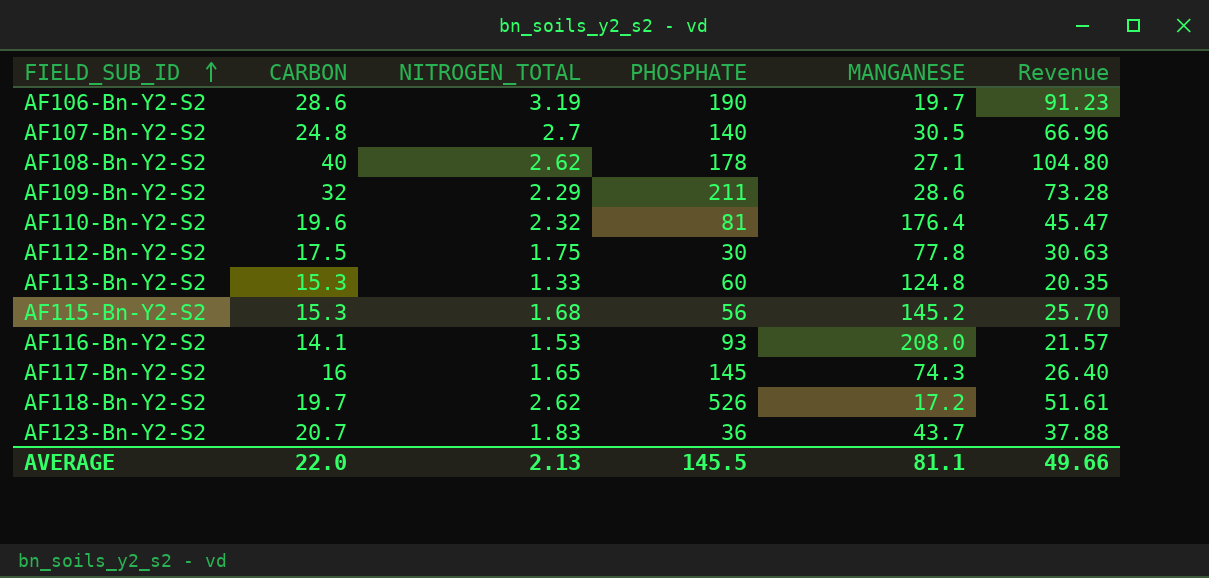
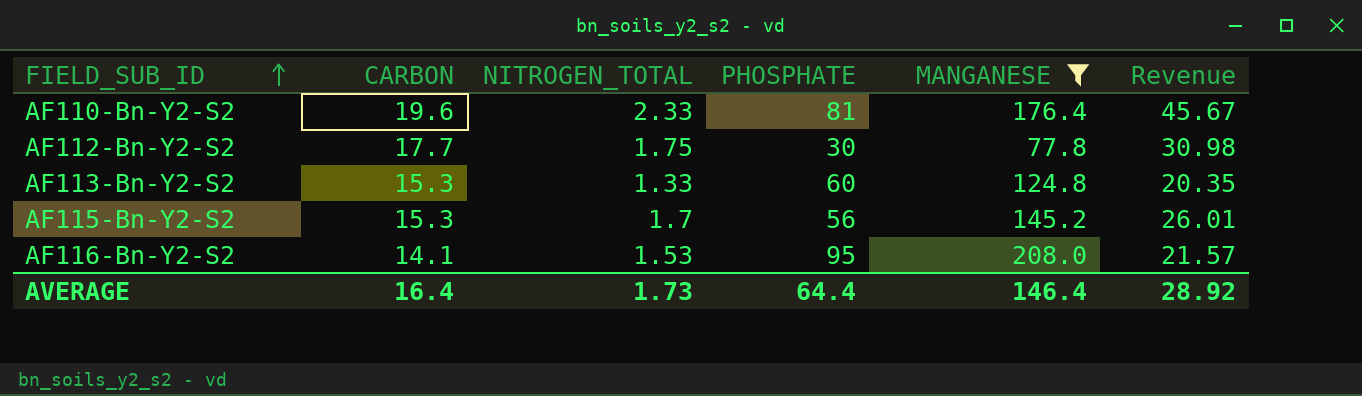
filter: none -> MANGANESE >= 77.8
AF110-Bn-Y2-S2 | NITROGEN_TOTAL: 2.32 -> 2.33
AF110-Bn-Y2-S2 | Revenue: 45.47 -> 45.67
AF112-Bn-Y2-S2 | CARBON: 17.5 -> 17.7
AF112-Bn-Y2-S2 | Revenue: 30.63 -> 30.98
AF115-Bn-Y2-S2 | NITROGEN_TOTAL: 1.68 -> 1.7
AF115-Bn-Y2-S2 | Revenue: 25.70 -> 26.01
AF116-Bn-Y2-S2 | PHOSPHATE: 93 -> 95
AVERAGE | CARBON: 22.0 -> 16.4
AVERAGE | NITROGEN_TOTAL: 2.13 -> 1.73
AVERAGE | PHOSPHATE: 145.5 -> 64.4
AVERAGE | MANGANESE: 81.1 -> 146.4
AVERAGE | Revenue: 49.66 -> 28.92

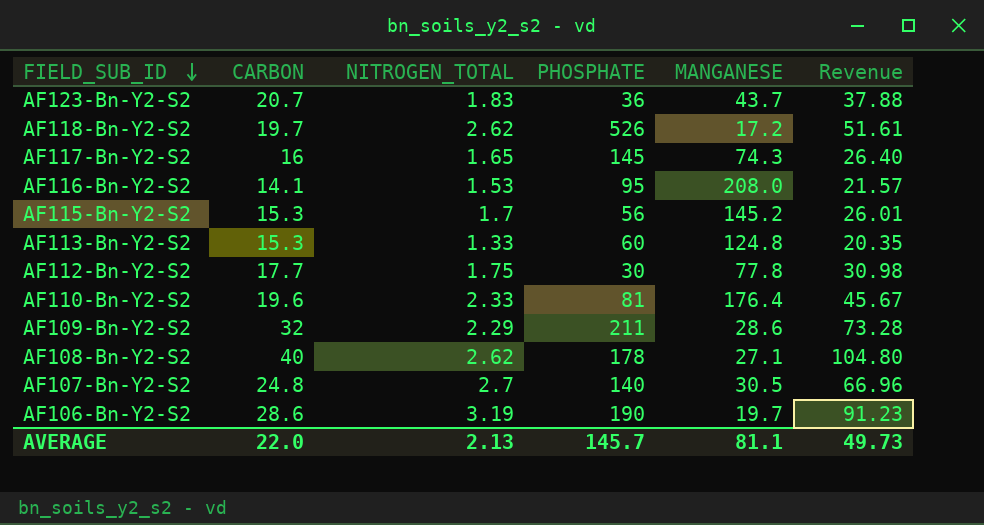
filter: MANGANESE >= 77.8 -> none
row order: FIELD_SUB_ID ascending -> FIELD_SUB_ID descending
AVERAGE | CARBON: 16.4 -> 22.0
AVERAGE | NITROGEN_TOTAL: 1.73 -> 2.13
AVERAGE | PHOSPHATE: 64.4 -> 145.7
AVERAGE | MANGANESE: 146.4 -> 81.1
AVERAGE | Revenue: 28.92 -> 49.73

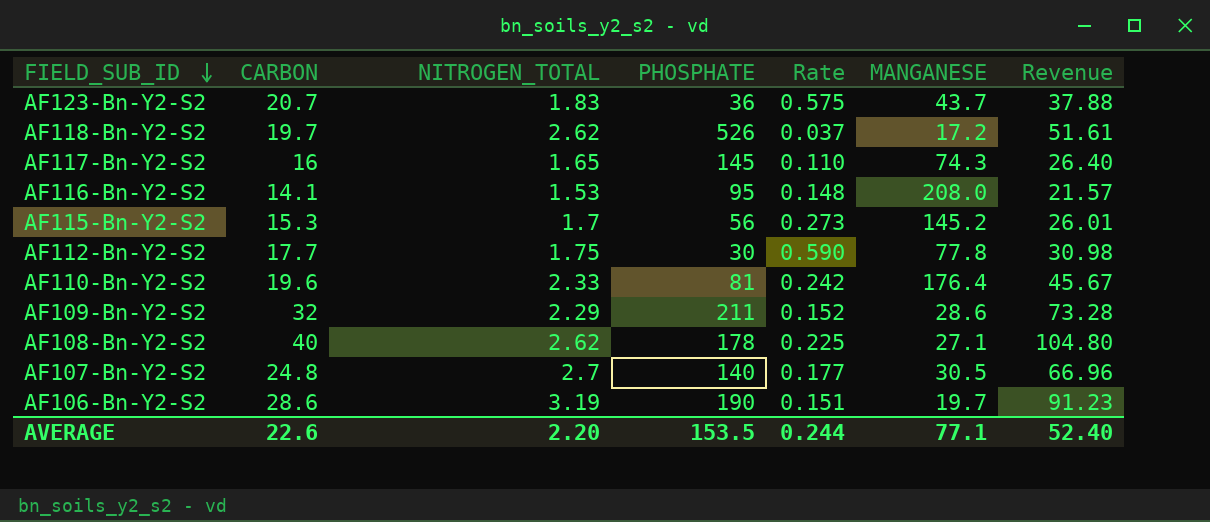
column Rate | formula: none -> [CARBON] / [PHOSPHATE]
row AF113-Bn-Y2-S2: 15.3 | 1.33 | 60 | 124.8 | 20.35 -> none
AVERAGE | CARBON: 22.0 -> 22.6
AVERAGE | NITROGEN_TOTAL: 2.13 -> 2.20
AVERAGE | PHOSPHATE: 145.7 -> 153.5
AVERAGE | MANGANESE: 81.1 -> 77.1
AVERAGE | Revenue: 49.73 -> 52.40

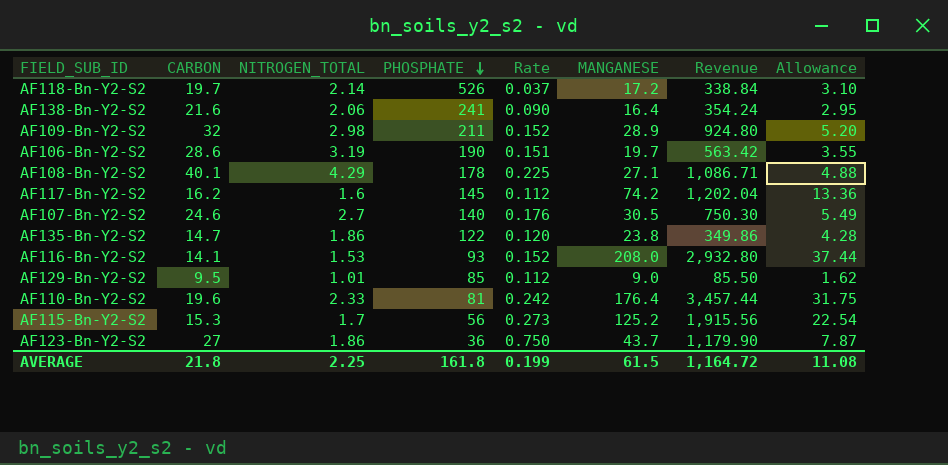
row order: FIELD_SUB_ID descending -> PHOSPHATE descending
column Revenue | formula: [CARBON] * [NITROGEN_TOTAL] -> [CARBON] * [MANGANESE]
column Allowance | formula: none -> [MANGANESE] * 0.18
row AF112-Bn-Y2-S2: 17.7 | 1.75 | 30 | 0.590 | 77.8 | 30.98 -> none
AF118-Bn-Y2-S2 | NITROGEN_TOTAL: 2.62 -> 2.14
row AF138-Bn-Y2-S2: none -> 21.6 | 2.06 | 241 | 0.090 | 16.4 | 354.24 | 2.95
AF109-Bn-Y2-S2 | NITROGEN_TOTAL: 2.29 -> 2.98
AF109-Bn-Y2-S2 | MANGANESE: 28.6 -> 28.9
AF108-Bn-Y2-S2 | CARBON: 40 -> 40.1
AF108-Bn-Y2-S2 | NITROGEN_TOTAL: 2.62 -> 4.29
AF117-Bn-Y2-S2 | CARBON: 16 -> 16.2
AF117-Bn-Y2-S2 | NITROGEN_TOTAL: 1.65 -> 1.6
AF117-Bn-Y2-S2 | Rate: 0.110 -> 0.112
AF117-Bn-Y2-S2 | MANGANESE: 74.3 -> 74.2
AF107-Bn-Y2-S2 | CARBON: 24.8 -> 24.6
AF107-Bn-Y2-S2 | Rate: 0.177 -> 0.176
row AF135-Bn-Y2-S2: none -> 14.7 | 1.86 | 122 | 0.120 | 23.8 | 349.86 | 4.28
AF116-Bn-Y2-S2 | PHOSPHATE: 95 -> 93
AF116-Bn-Y2-S2 | Rate: 0.148 -> 0.152
row AF129-Bn-Y2-S2: none -> 9.5 | 1.01 | 85 | 0.112 | 9.0 | 85.50 | 1.62
AF115-Bn-Y2-S2 | MANGANESE: 145.2 -> 125.2
AF123-Bn-Y2-S2 | CARBON: 20.7 -> 27
AF123-Bn-Y2-S2 | NITROGEN_TOTAL: 1.83 -> 1.86
AF123-Bn-Y2-S2 | Rate: 0.575 -> 0.750
AVERAGE | CARBON: 22.6 -> 21.8
AVERAGE | NITROGEN_TOTAL: 2.20 -> 2.25
AVERAGE | PHOSPHATE: 153.5 -> 161.8
AVERAGE | Rate: 0.244 -> 0.199
AVERAGE | MANGANESE: 77.1 -> 61.5
AVERAGE | Revenue: 52.40 -> 1,164.72

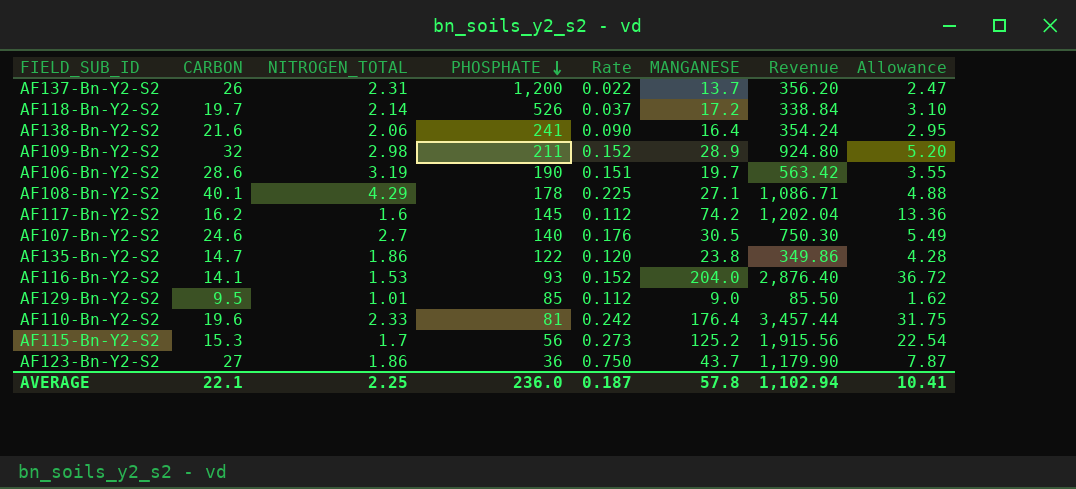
row AF137-Bn-Y2-S2: none -> 26 | 2.31 | 1,200 | 0.022 | 13.7 | 356.20 | 2.47
AF116-Bn-Y2-S2 | MANGANESE: 208.0 -> 204.0
AF116-Bn-Y2-S2 | Revenue: 2,932.80 -> 2,876.40
AF116-Bn-Y2-S2 | Allowance: 37.44 -> 36.72
AVERAGE | CARBON: 21.8 -> 22.1
AVERAGE | PHOSPHATE: 161.8 -> 236.0
AVERAGE | Rate: 0.199 -> 0.187
AVERAGE | MANGANESE: 61.5 -> 57.8
AVERAGE | Revenue: 1,164.72 -> 1,102.94
AVERAGE | Allowance: 11.08 -> 10.41

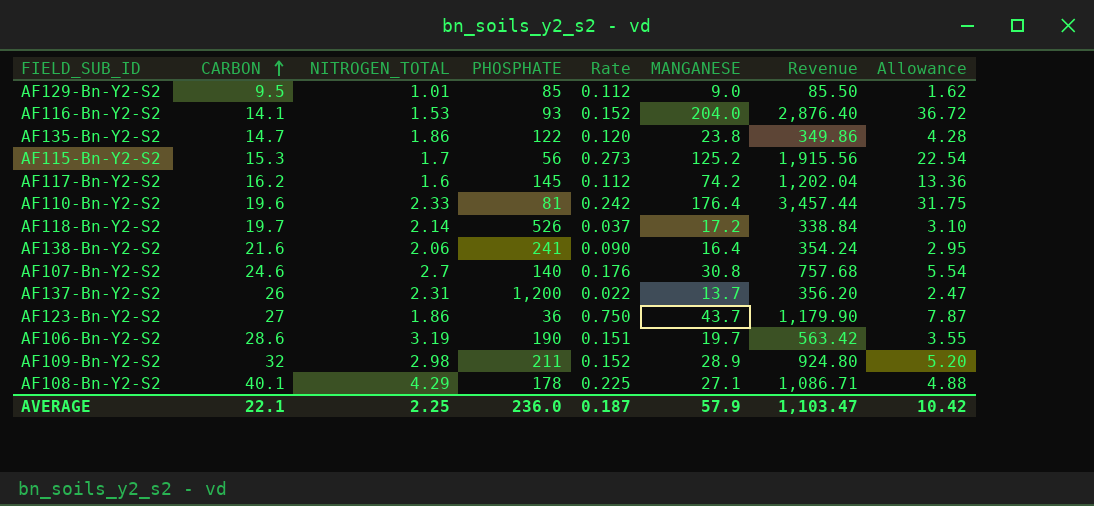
row order: PHOSPHATE descending -> CARBON ascending
AF107-Bn-Y2-S2 | MANGANESE: 30.5 -> 30.8
AF107-Bn-Y2-S2 | Revenue: 750.30 -> 757.68
AF107-Bn-Y2-S2 | Allowance: 5.49 -> 5.54
AVERAGE | MANGANESE: 57.8 -> 57.9
AVERAGE | Revenue: 1,102.94 -> 1,103.47
AVERAGE | Allowance: 10.41 -> 10.42

